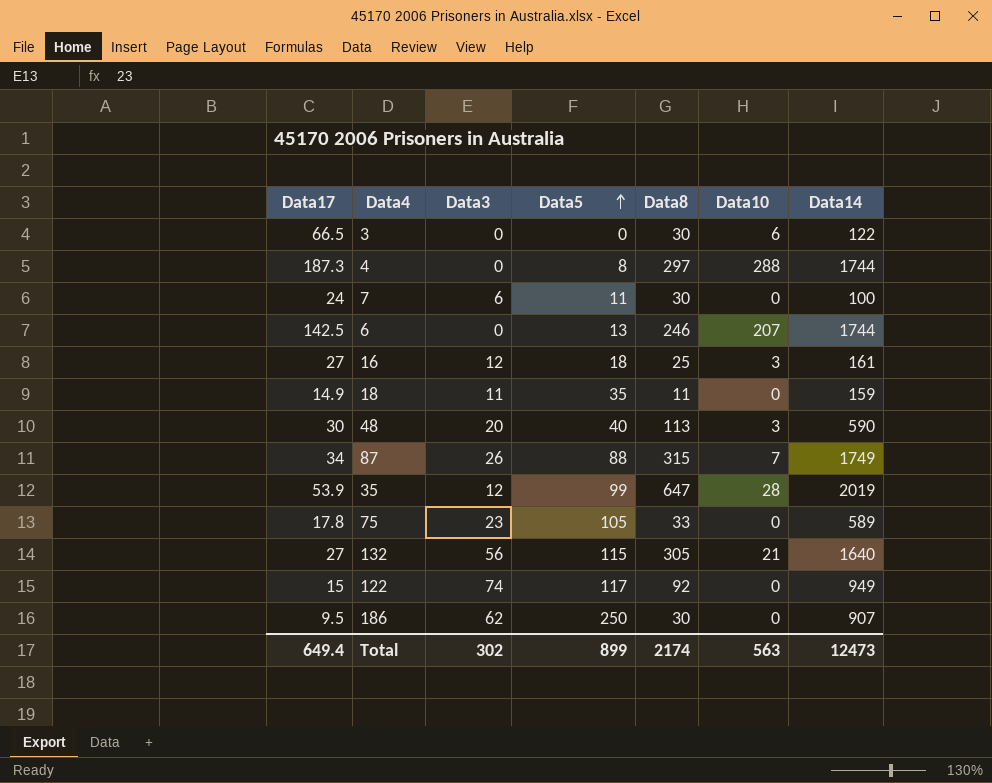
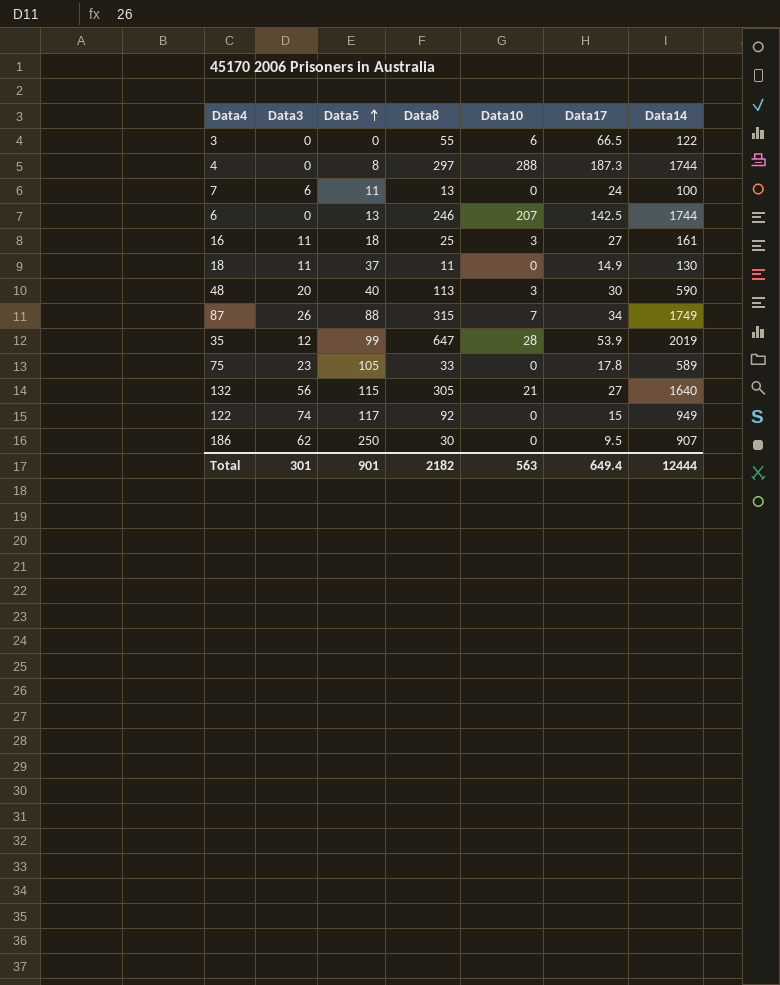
column Data17 | position: 1 -> 6
3 | Data8: 30 -> 55
7 | Data8: 30 -> 13
16 | Data3: 12 -> 11
18 | Data5: 35 -> 37
18 | Data14: 159 -> 130
Total | Data3: 302 -> 301
Total | Data5: 899 -> 901
Total | Data8: 2174 -> 2182
Total | Data14: 12473 -> 12444

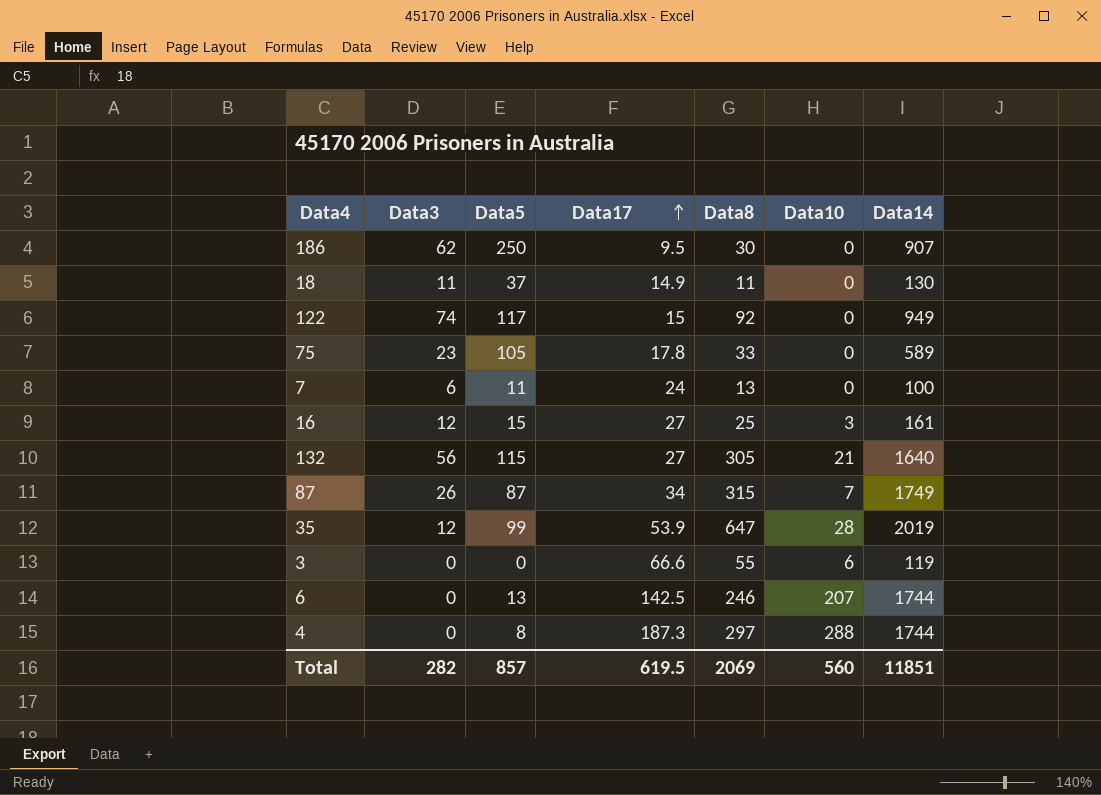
row order: Data5 ascending -> Data17 ascending
column Data17 | position: 6 -> 4
row 48: 20 | 40 | 113 | 3 | 30 | 590 -> none
16 | Data3: 11 -> 12
16 | Data5: 18 -> 15
87 | Data5: 88 -> 87
3 | Data17: 66.5 -> 66.6
3 | Data14: 122 -> 119
Total | Data3: 301 -> 282
Total | Data5: 901 -> 857
Total | Data17: 649.4 -> 619.5
Total | Data8: 2182 -> 2069
Total | Data10: 563 -> 560
Total | Data14: 12444 -> 11851

